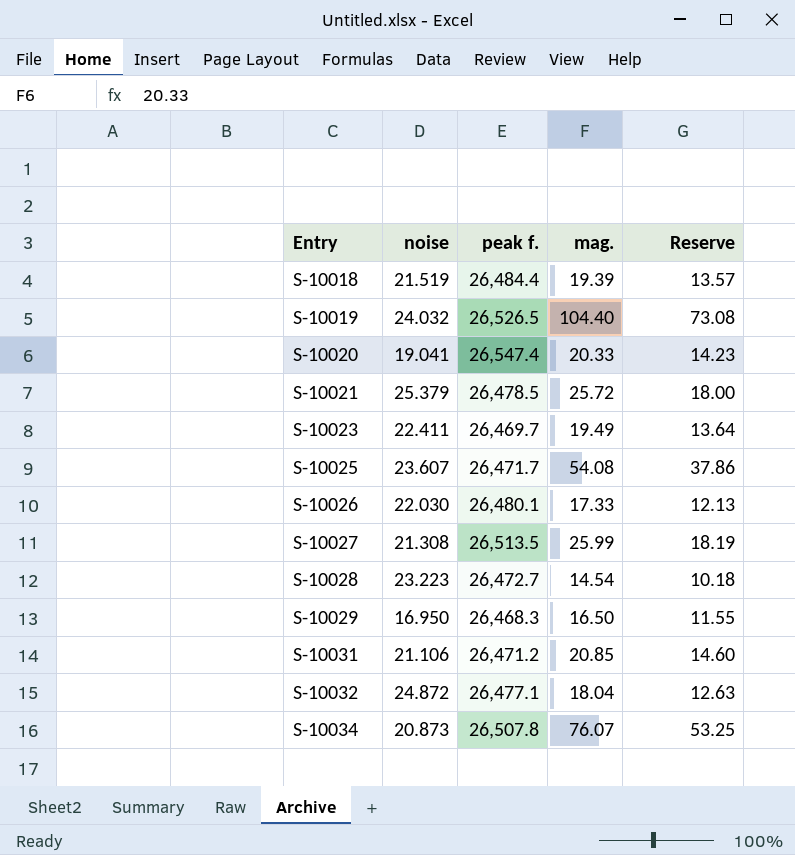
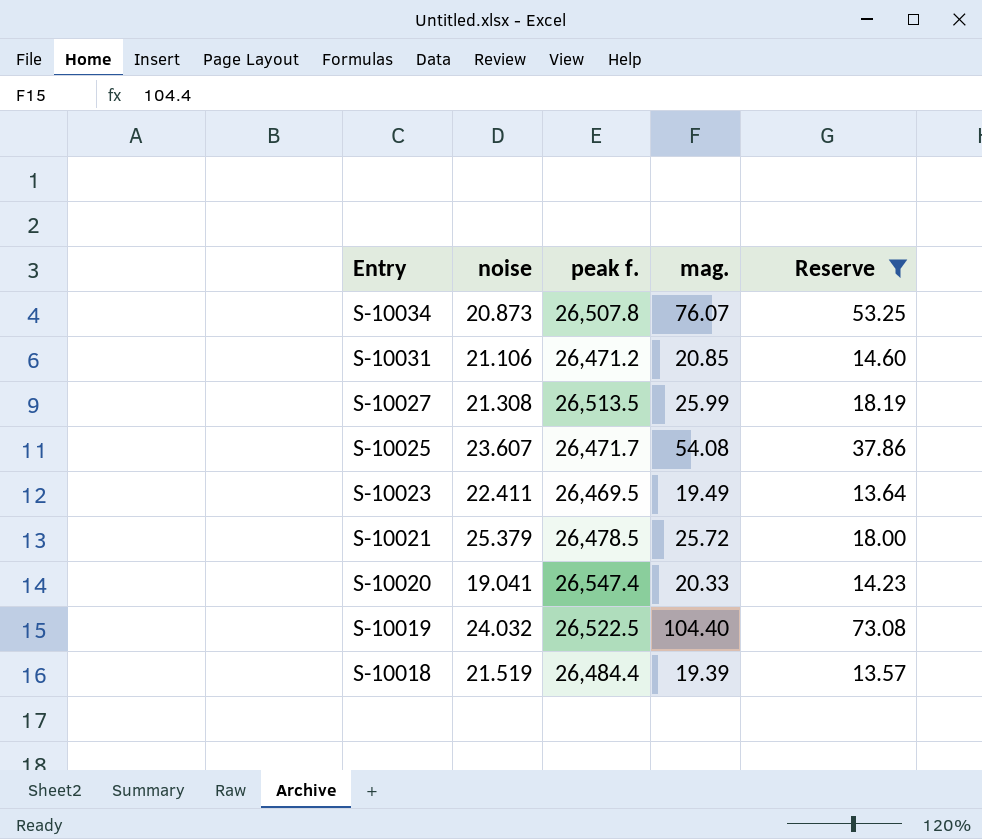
filter: none -> Reserve >= 13.57
row order: Entry ascending -> Entry descending
S-10023 | peak f.: 26,469.7 -> 26,469.5
S-10019 | peak f.: 26,526.5 -> 26,522.5

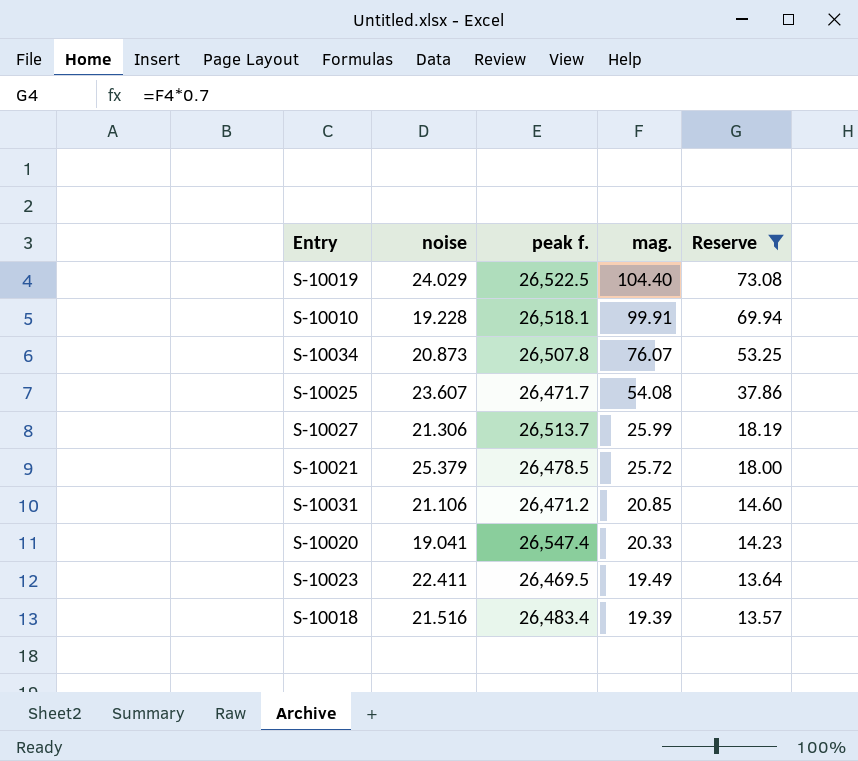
row order: Entry descending -> mag. descending
S-10019 | noise: 24.032 -> 24.029
row S-10010: none -> 19.228 | 26,518.1 | 99.91 | 69.94
S-10027 | noise: 21.308 -> 21.306
S-10027 | peak f.: 26,513.5 -> 26,513.7
S-10018 | noise: 21.519 -> 21.516
S-10018 | peak f.: 26,484.4 -> 26,483.4

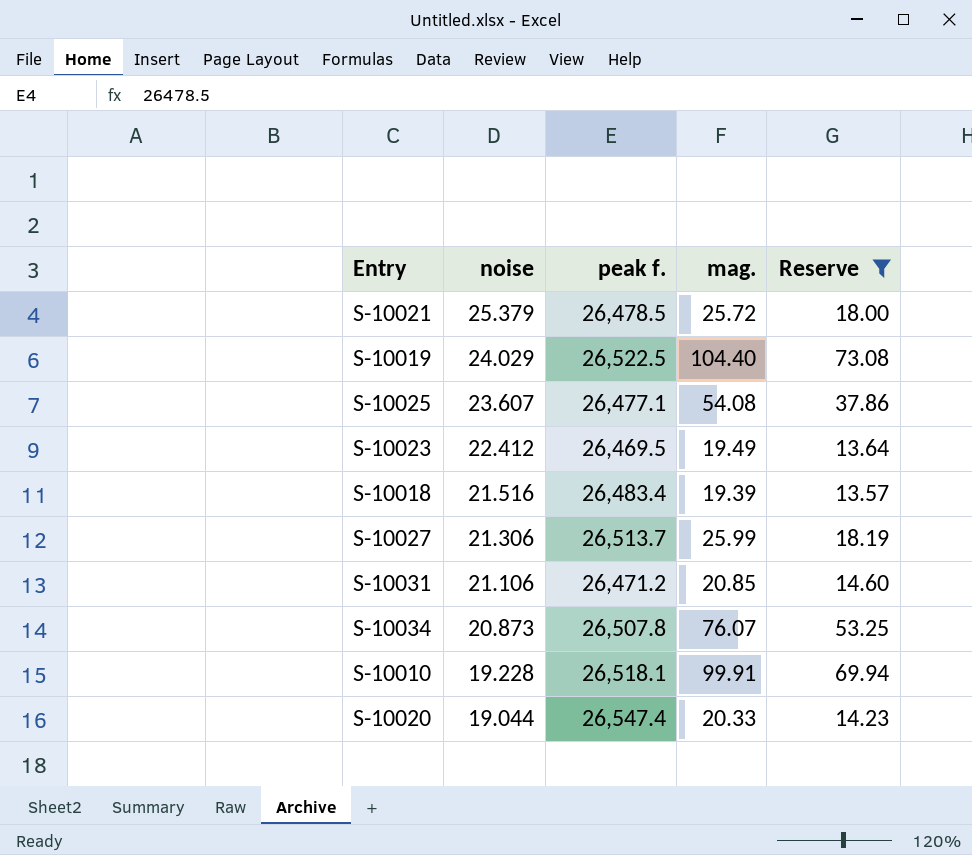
row order: mag. descending -> noise descending
S-10025 | peak f.: 26,471.7 -> 26,477.1
S-10023 | noise: 22.411 -> 22.412
S-10020 | noise: 19.041 -> 19.044

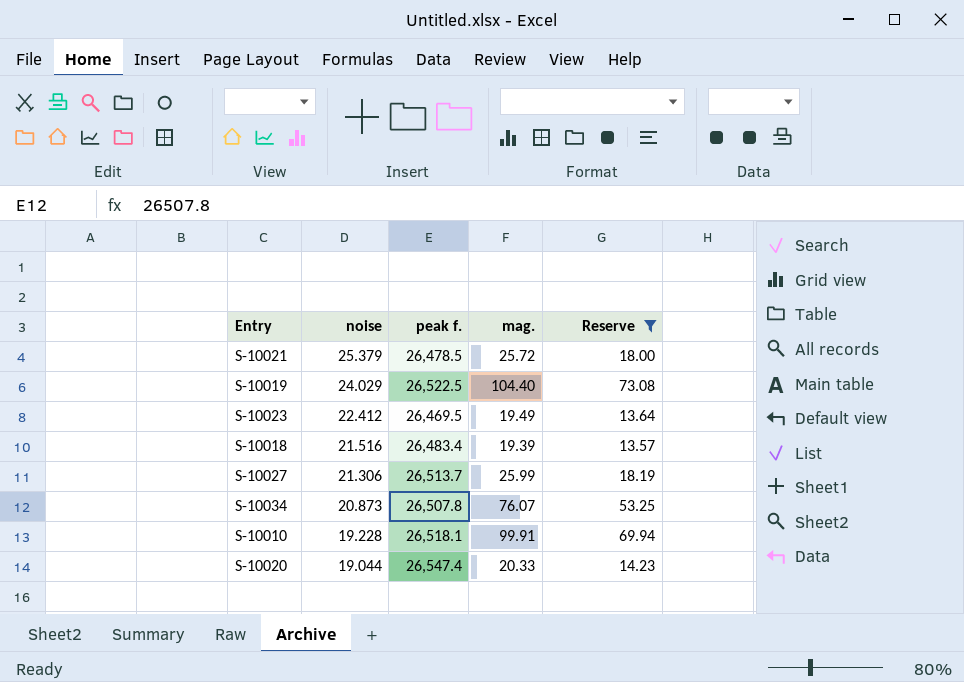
row S-10025: 23.607 | 26,477.1 | 54.08 | 37.86 -> none
row S-10031: 21.106 | 26,471.2 | 20.85 | 14.60 -> none

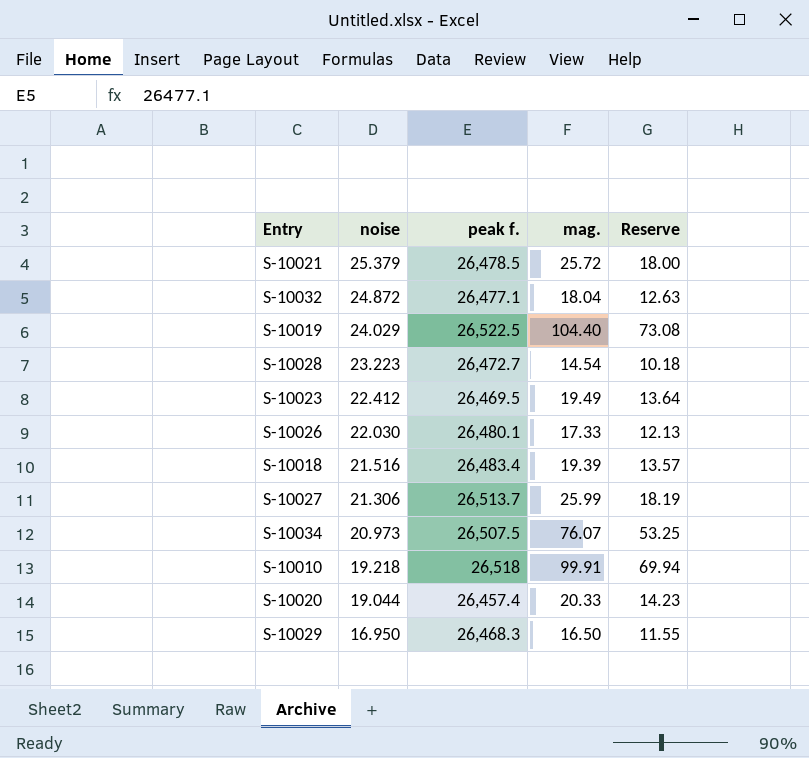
filter: Reserve >= 13.57 -> none
S-10034 | noise: 20.873 -> 20.973
S-10034 | peak f.: 26,507.8 -> 26,507.5
S-10010 | noise: 19.228 -> 19.218
S-10010 | peak f.: 26,518.1 -> 26,518
S-10020 | peak f.: 26,547.4 -> 26,457.4

